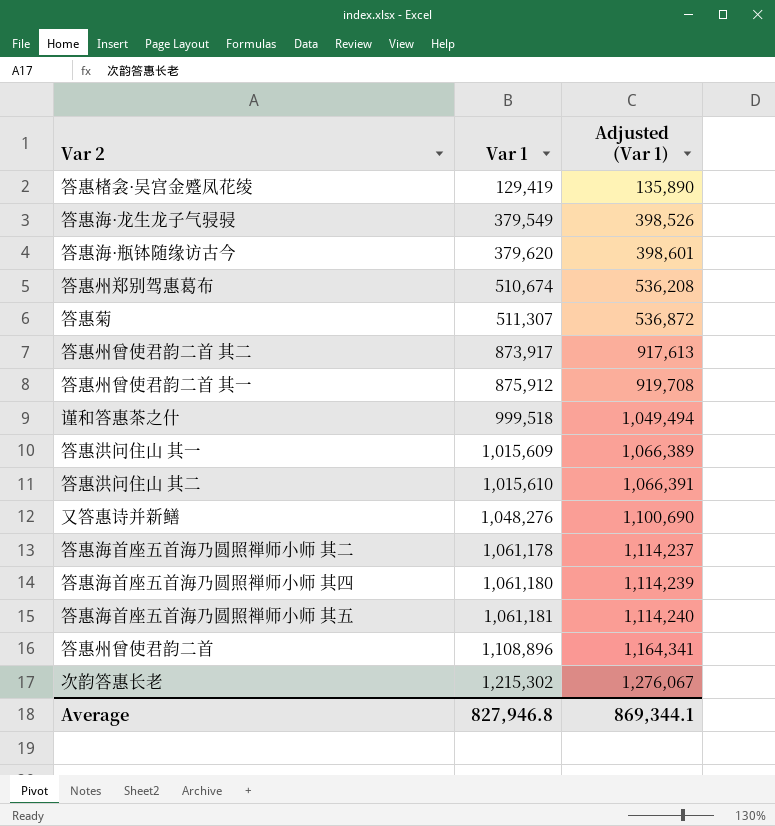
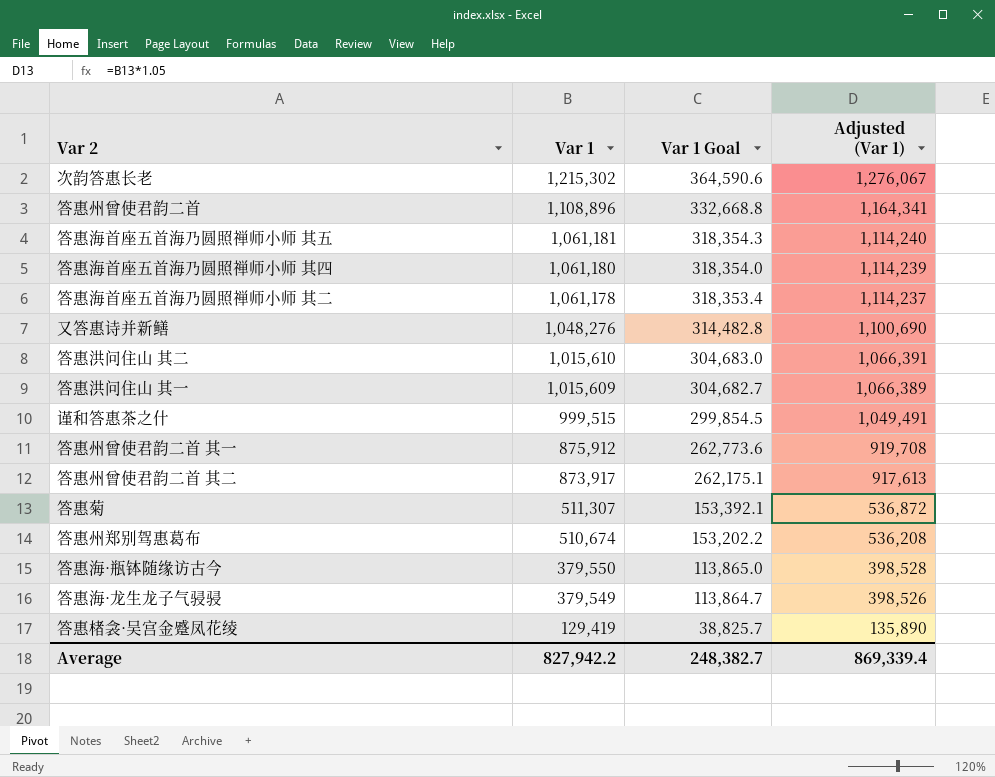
row order: Var 1 ascending -> Var 1 descending
column Var 1 Goal | formula: none -> [Var 1] * 0.3
谨和答惠茶之什 | Var 1: 999,518 -> 999,515
谨和答惠茶之什 | Adjusted (Var 1): 1,049,494 -> 1,049,491
答惠海·瓶钵随缘访古今 | Var 1: 379,620 -> 379,550
答惠海·瓶钵随缘访古今 | Adjusted (Var 1): 398,601 -> 398,528
Average | Var 1: 827,946.8 -> 827,942.2
Average | Adjusted (Var 1): 869,344.1 -> 869,339.4

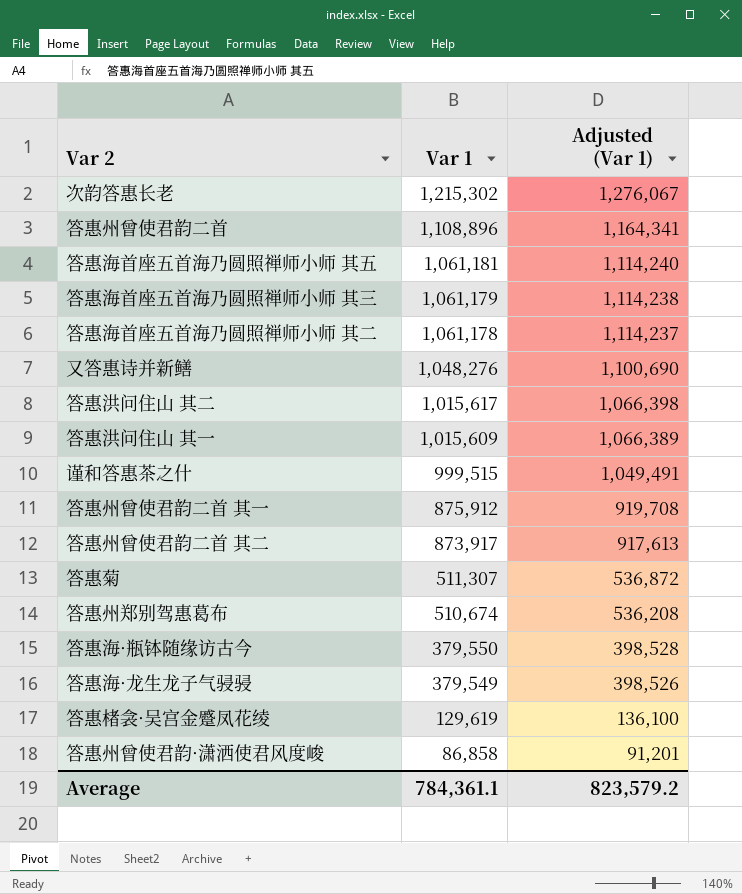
column Var 1 Goal | formula: [Var 1] * 0.3 -> none
row 答惠海首座五首海乃圆照禅师小师 其四: 1,061,180 | 318,354.0 | 1,114,239 -> none
row 答惠海首座五首海乃圆照禅师小师 其三: none -> 1,061,179 | 1,114,238
答惠洪问住山 其二 | Var 1: 1,015,610 -> 1,015,617
答惠洪问住山 其二 | Adjusted (Var 1): 1,066,391 -> 1,066,398
答惠楮衾·吴宫金蹙凤花绫 | Var 1: 129,419 -> 129,619
答惠楮衾·吴宫金蹙凤花绫 | Adjusted (Var 1): 135,890 -> 136,100
row 答惠州曾使君韵·潇洒使君风度峻: none -> 86,858 | 91,201
Average | Var 1: 827,942.2 -> 784,361.1
Average | Adjusted (Var 1): 869,339.4 -> 823,579.2

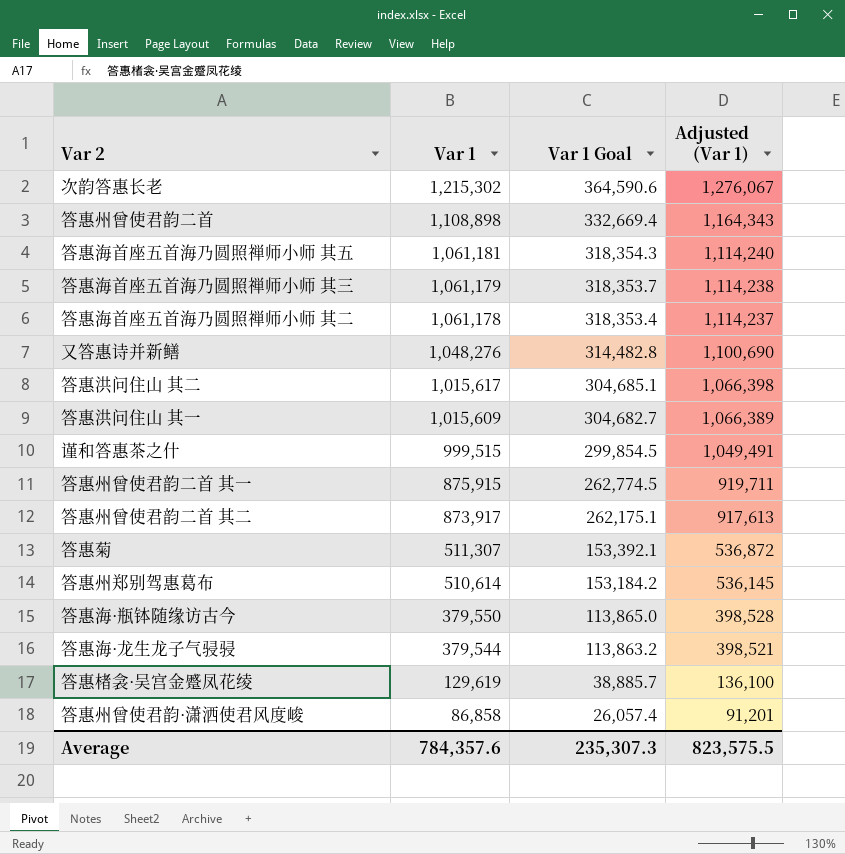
column Var 1 Goal | formula: none -> [Var 1] * 0.3
答惠州曾使君韵二首 | Var 1: 1,108,896 -> 1,108,898
答惠州曾使君韵二首 | Adjusted (Var 1): 1,164,341 -> 1,164,343
答惠州曾使君韵二首 其一 | Var 1: 875,912 -> 875,915
答惠州曾使君韵二首 其一 | Adjusted (Var 1): 919,708 -> 919,711
答惠州郑别驾惠葛布 | Var 1: 510,674 -> 510,614
答惠州郑别驾惠葛布 | Adjusted (Var 1): 536,208 -> 536,145
答惠海·龙生龙子气骎骎 | Var 1: 379,549 -> 379,544
答惠海·龙生龙子气骎骎 | Adjusted (Var 1): 398,526 -> 398,521
Average | Var 1: 784,361.1 -> 784,357.6
Average | Adjusted (Var 1): 823,579.2 -> 823,575.5

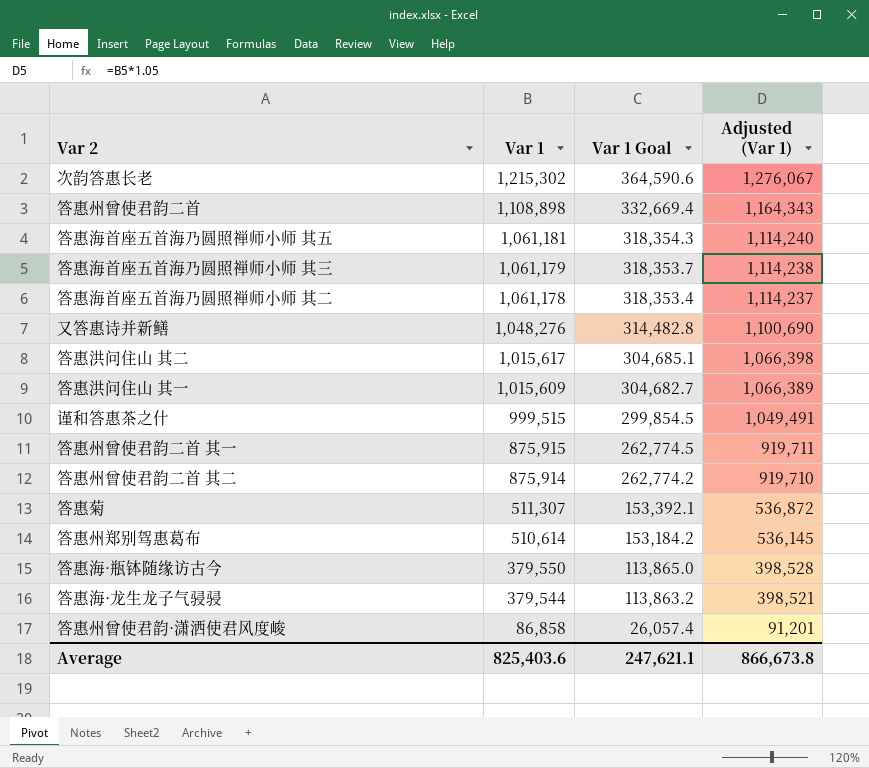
row 答惠楮衾·吴宫金蹙凤花绫: 129,619 | 38,885.7 | 136,100 -> none
答惠州曾使君韵二首 其二 | Var 1: 873,917 -> 875,914
答惠州曾使君韵二首 其二 | Var 1 Goal: 262,175.1 -> 262,774.2
答惠州曾使君韵二首 其二 | Adjusted (Var 1): 917,613 -> 919,710
Average | Var 1: 784,357.6 -> 825,403.6
Average | Var 1 Goal: 235,307.3 -> 247,621.1
Average | Adjusted (Var 1): 823,575.5 -> 866,673.8

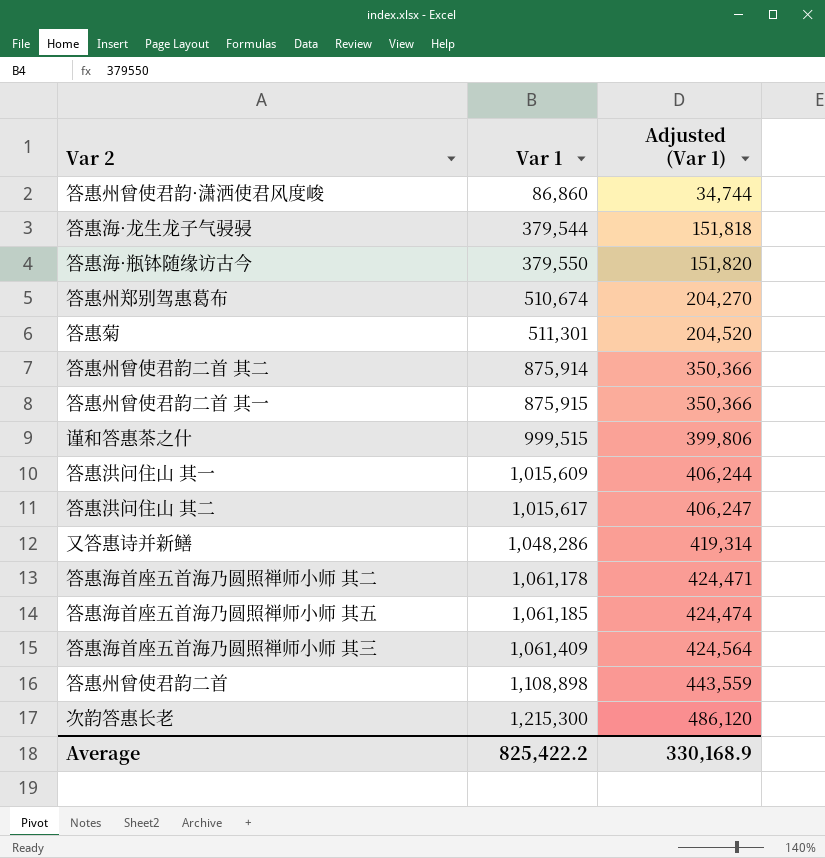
row order: Var 1 descending -> Var 1 ascending
column Var 1 Goal | formula: [Var 1] * 0.3 -> none
column Adjusted (Var 1) | formula: [Var 1] * 1.05 -> [Var 1] * 0.4
答惠州曾使君韵·潇洒使君风度峻 | Var 1: 86,858 -> 86,860
答惠州郑别驾惠葛布 | Var 1: 510,614 -> 510,674
答惠菊 | Var 1: 511,307 -> 511,301
又答惠诗并新鳝 | Var 1: 1,048,276 -> 1,048,286
答惠海首座五首海乃圆照禅师小师 其五 | Var 1: 1,061,181 -> 1,061,185
答惠海首座五首海乃圆照禅师小师 其三 | Var 1: 1,061,179 -> 1,061,409
次韵答惠长老 | Var 1: 1,215,302 -> 1,215,300
Average | Var 1: 825,403.6 -> 825,422.2
Average | Adjusted (Var 1): 866,673.8 -> 330,168.9

